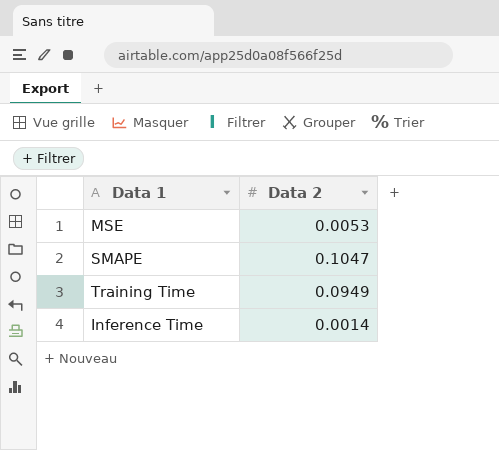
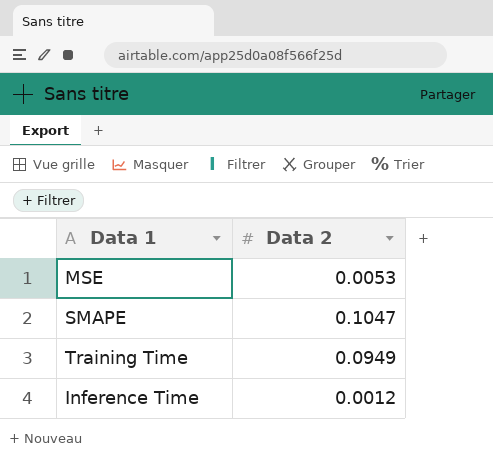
Inference Time | Data 2: 0.0014 -> 0.0012

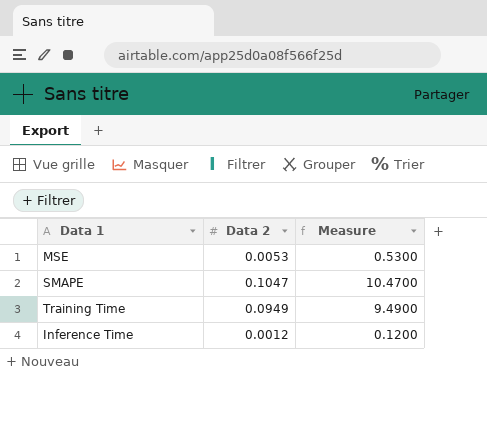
column Measure | formula: none -> [Data 2] * 100

